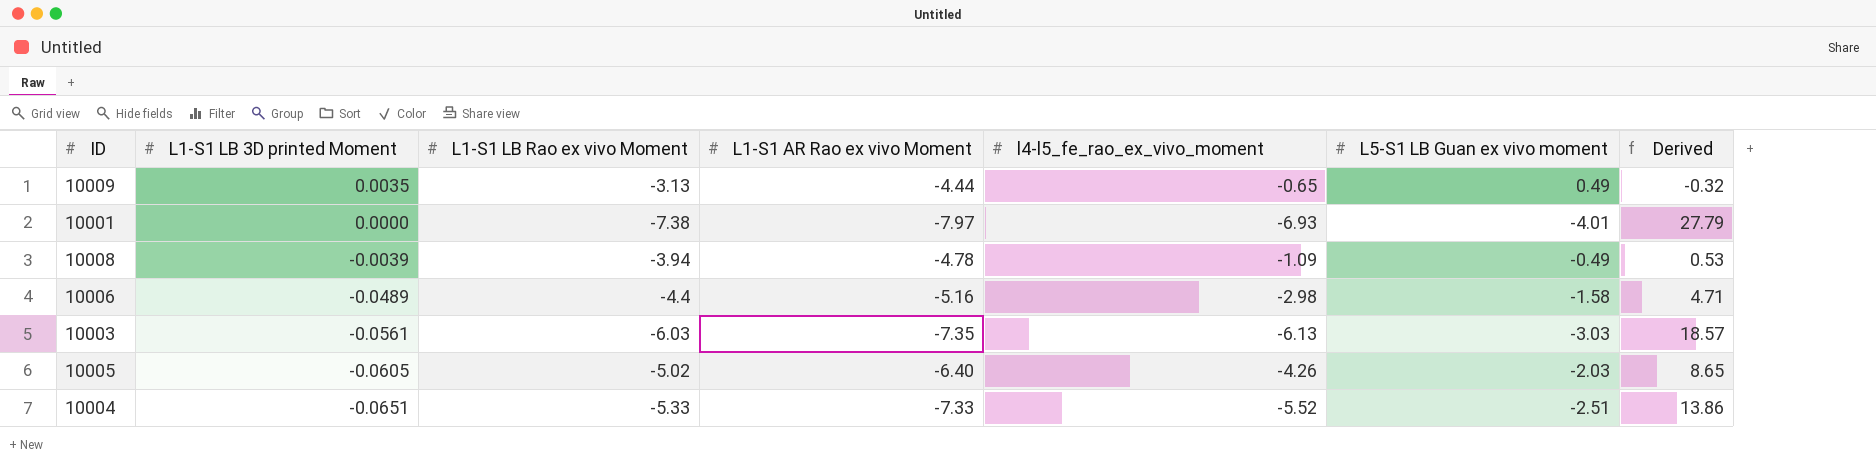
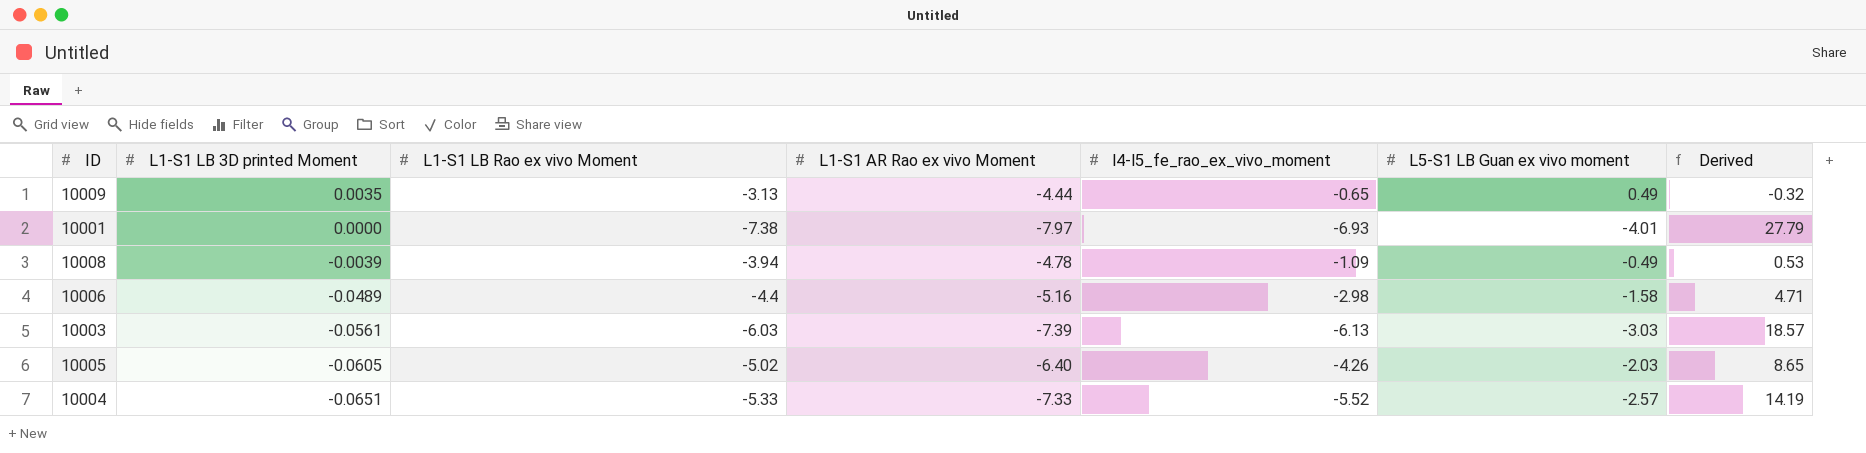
10003 | L1-S1 AR Rao ex vivo Moment: -7.35 -> -7.39
10004 | L5-S1 LB Guan ex vivo moment: -2.51 -> -2.57
10004 | Derived: 13.86 -> 14.19

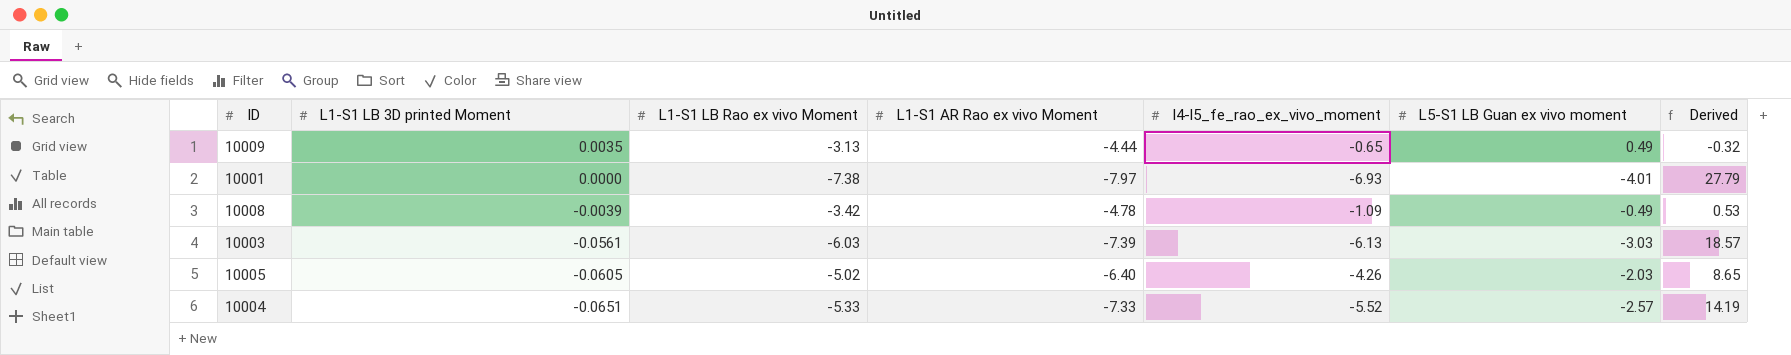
row 10006: -0.0489 | -4.4 | -5.16 | -2.98 | -1.58 | 4.71 -> none
10008 | L1-S1 LB Rao ex vivo Moment: -3.94 -> -3.42

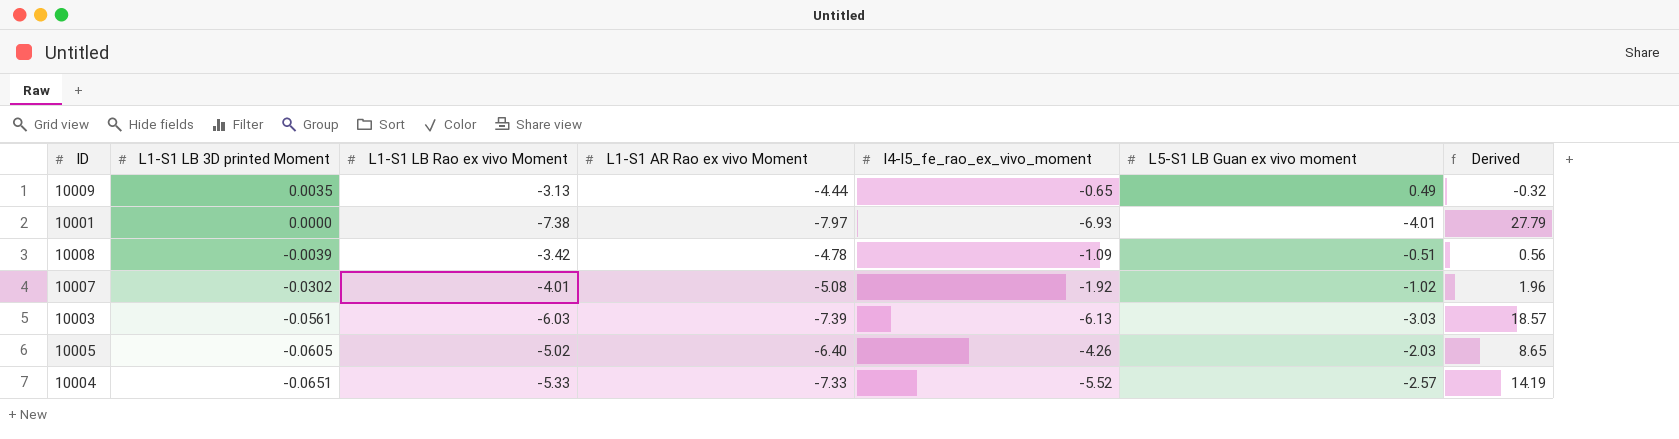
10008 | L5-S1 LB Guan ex vivo moment: -0.49 -> -0.51
10008 | Derived: 0.53 -> 0.56
row 10007: none -> -0.0302 | -4.01 | -5.08 | -1.92 | -1.02 | 1.96

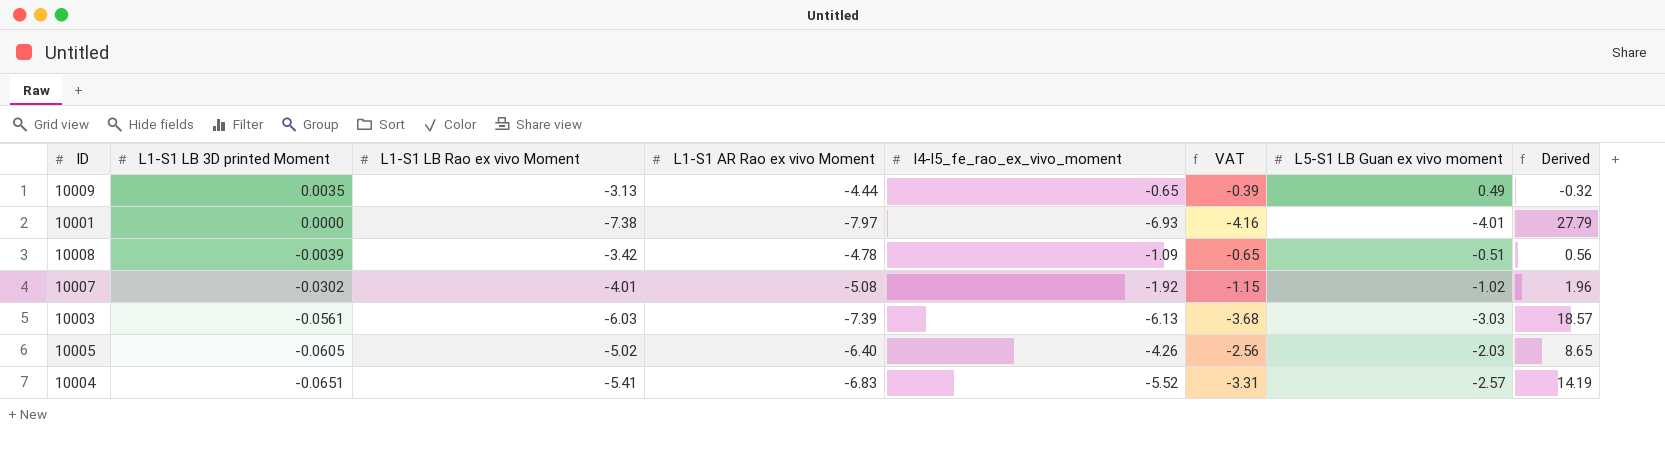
column VAT | formula: none -> [l4-l5_fe_rao_ex_vivo_moment] * 0.6
10004 | L1-S1 LB Rao ex vivo Moment: -5.33 -> -5.41
10004 | L1-S1 AR Rao ex vivo Moment: -7.33 -> -6.83

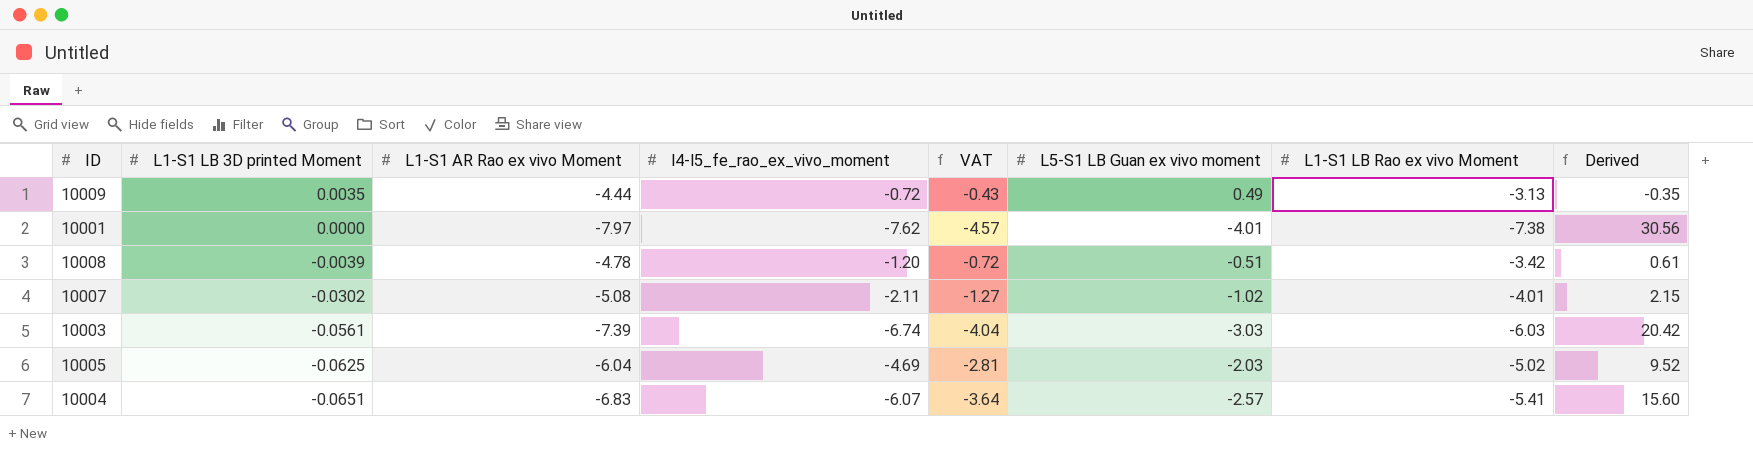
column L1-S1 LB Rao ex vivo Moment | position: 3 -> 7
10009 | l4-l5_fe_rao_ex_vivo_moment: -0.65 -> -0.72
10009 | VAT: -0.39 -> -0.43
10009 | Derived: -0.32 -> -0.35
10001 | l4-l5_fe_rao_ex_vivo_moment: -6.93 -> -7.62
10001 | VAT: -4.16 -> -4.57
10001 | Derived: 27.79 -> 30.56
10008 | l4-l5_fe_rao_ex_vivo_moment: -1.09 -> -1.20
10008 | VAT: -0.65 -> -0.72
10008 | Derived: 0.56 -> 0.61
10007 | l4-l5_fe_rao_ex_vivo_moment: -1.92 -> -2.11
10007 | VAT: -1.15 -> -1.27
10007 | Derived: 1.96 -> 2.15
10003 | l4-l5_fe_rao_ex_vivo_moment: -6.13 -> -6.74
10003 | VAT: -3.68 -> -4.04
10003 | Derived: 18.57 -> 20.42
10005 | L1-S1 LB 3D printed Moment: -0.0605 -> -0.0625
10005 | L1-S1 AR Rao ex vivo Moment: -6.40 -> -6.04
10005 | l4-l5_fe_rao_ex_vivo_moment: -4.26 -> -4.69
10005 | VAT: -2.56 -> -2.81
10005 | Derived: 8.65 -> 9.52
10004 | l4-l5_fe_rao_ex_vivo_moment: -5.52 -> -6.07
10004 | VAT: -3.31 -> -3.64
10004 | Derived: 14.19 -> 15.60

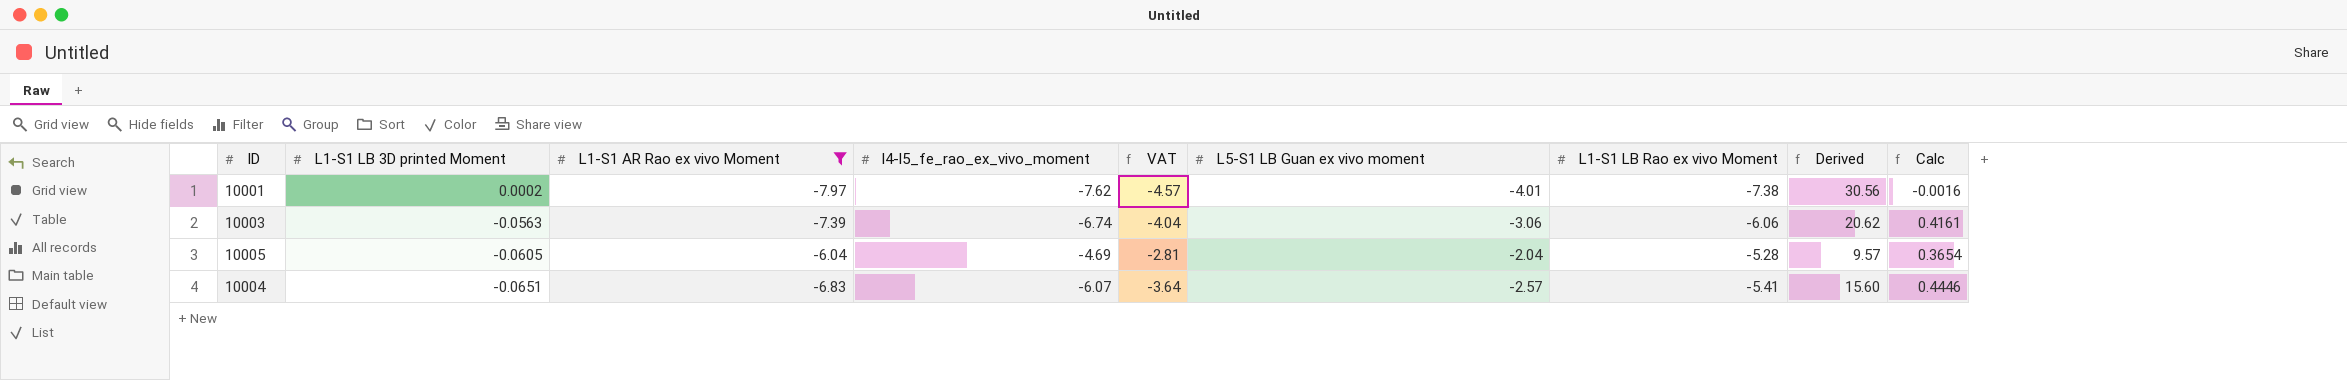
filter: none -> L1-S1 AR Rao ex vivo Moment <= -6.04
column Calc | formula: none -> [L1-S1 LB 3D printed Moment] * [L1-S1 AR Rao ex vivo Moment]
10001 | L1-S1 LB 3D printed Moment: 0.0000 -> 0.0002
10003 | L1-S1 LB 3D printed Moment: -0.0561 -> -0.0563
10003 | L5-S1 LB Guan ex vivo moment: -3.03 -> -3.06
10003 | L1-S1 LB Rao ex vivo Moment: -6.03 -> -6.06
10003 | Derived: 20.42 -> 20.62
10005 | L1-S1 LB 3D printed Moment: -0.0625 -> -0.0605
10005 | L5-S1 LB Guan ex vivo moment: -2.03 -> -2.04
10005 | L1-S1 LB Rao ex vivo Moment: -5.02 -> -5.28
10005 | Derived: 9.52 -> 9.57

